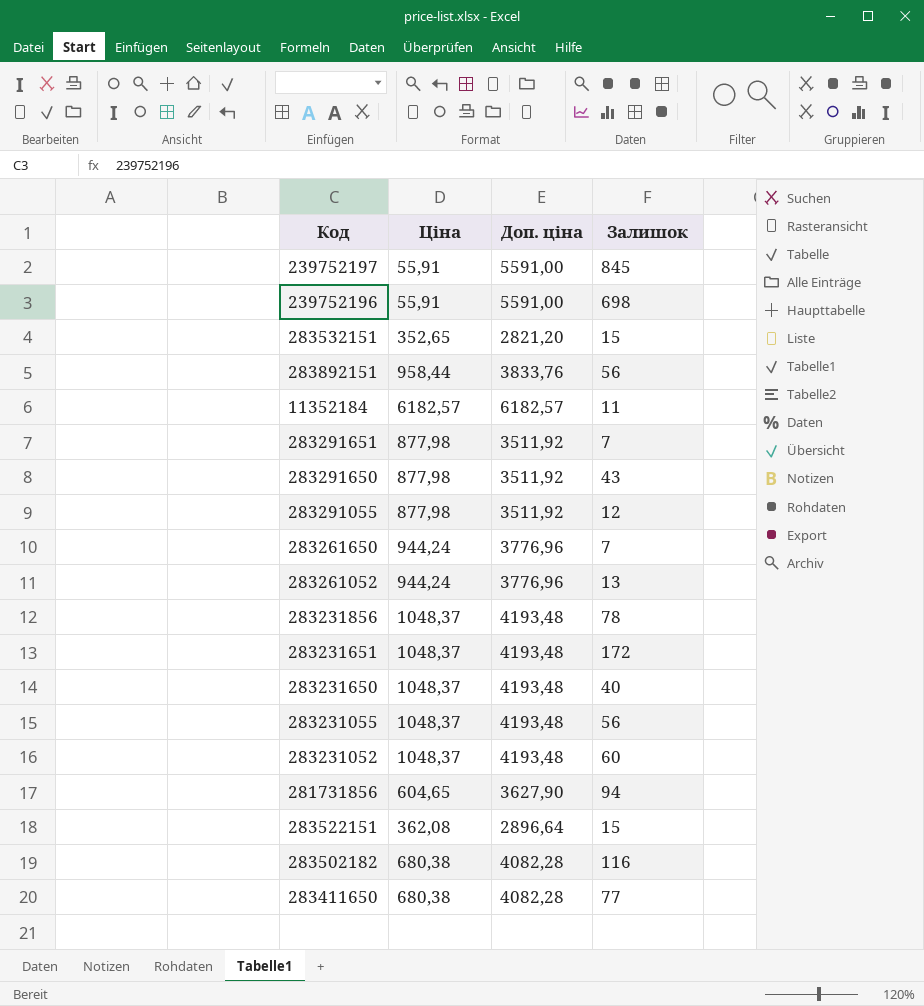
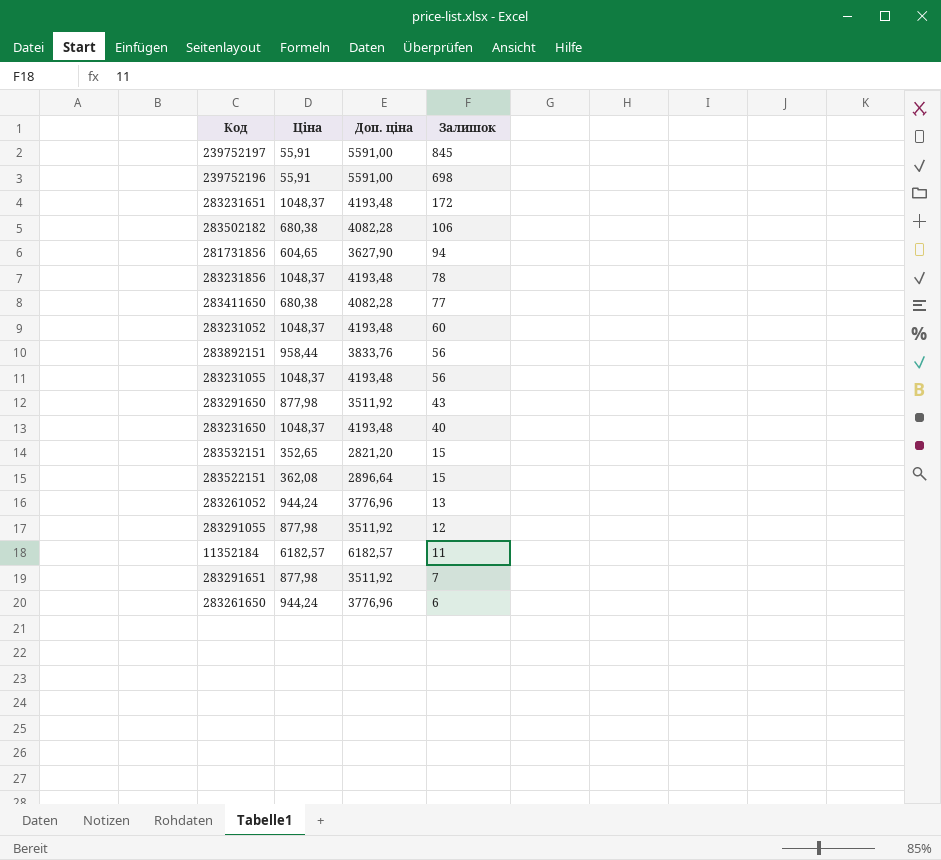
row order: none -> Залишок descending
283502182 | Залишок: 116 -> 106
283261650 | Залишок: 7 -> 6

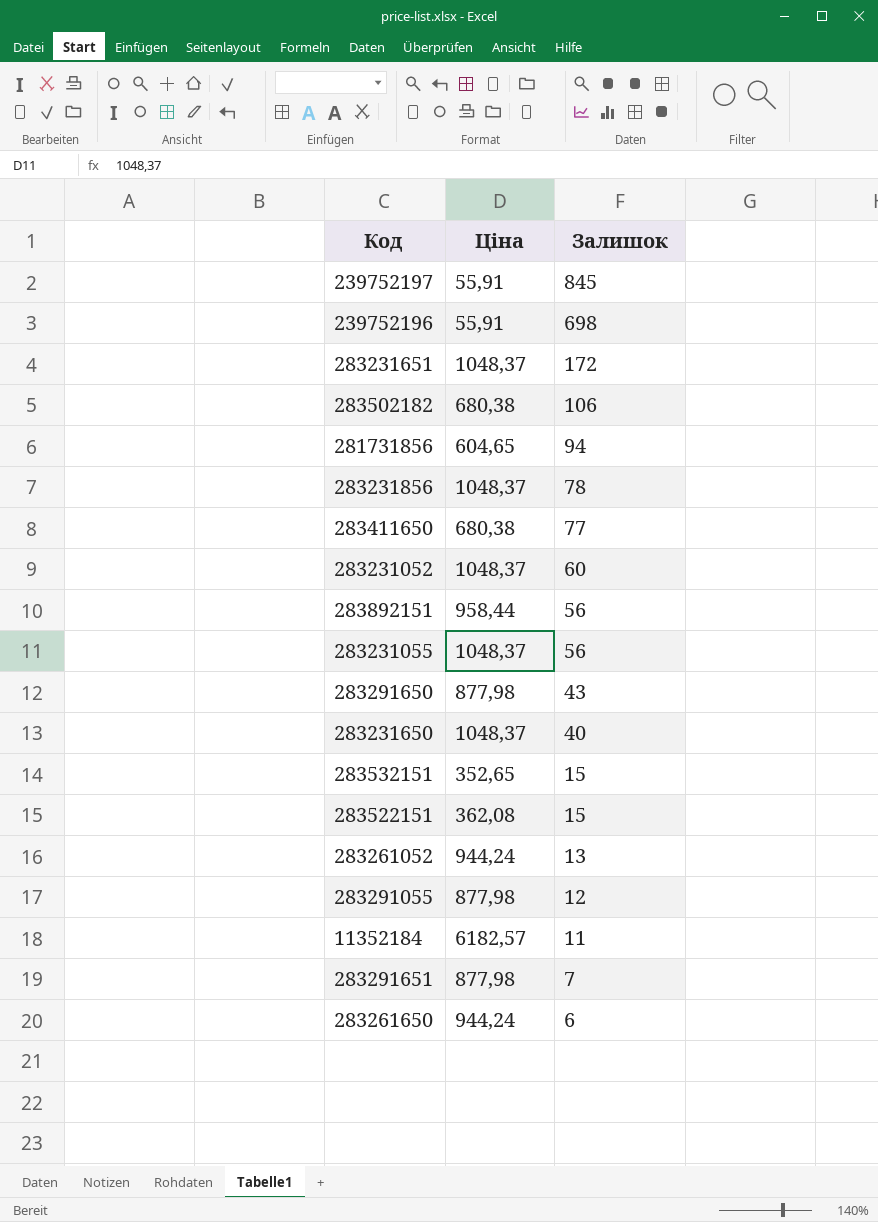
column Доп. ціна | position: 3 -> none

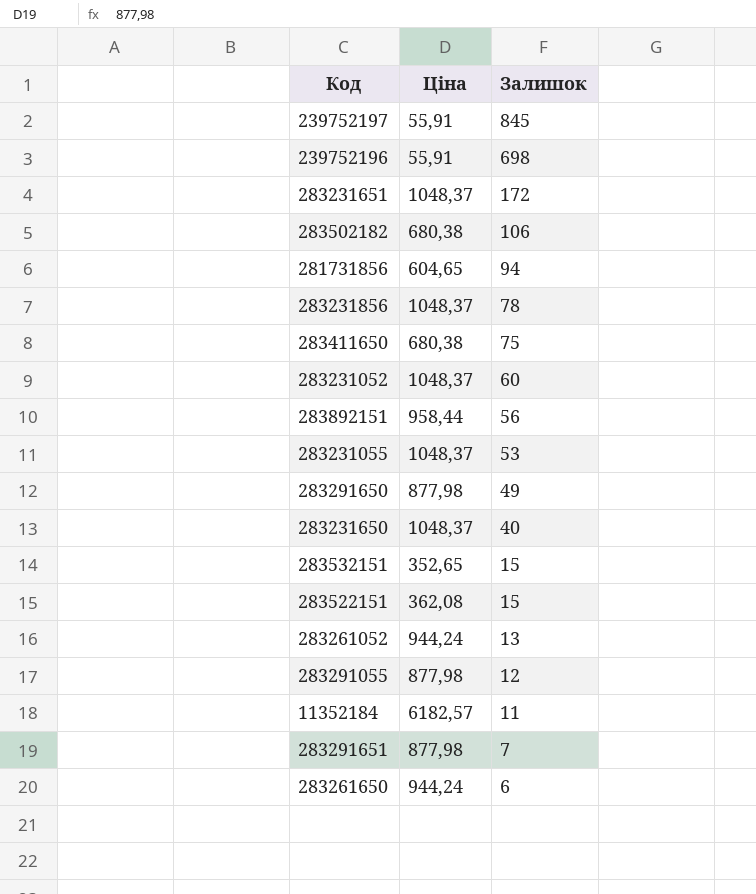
283411650 | Залишок: 77 -> 75
283231055 | Залишок: 56 -> 53
283291650 | Залишок: 43 -> 49

